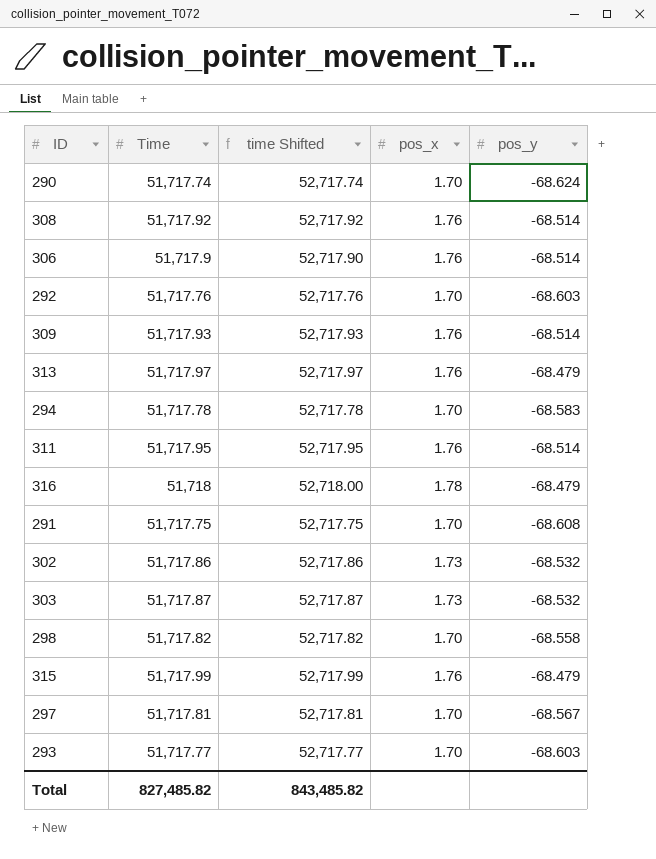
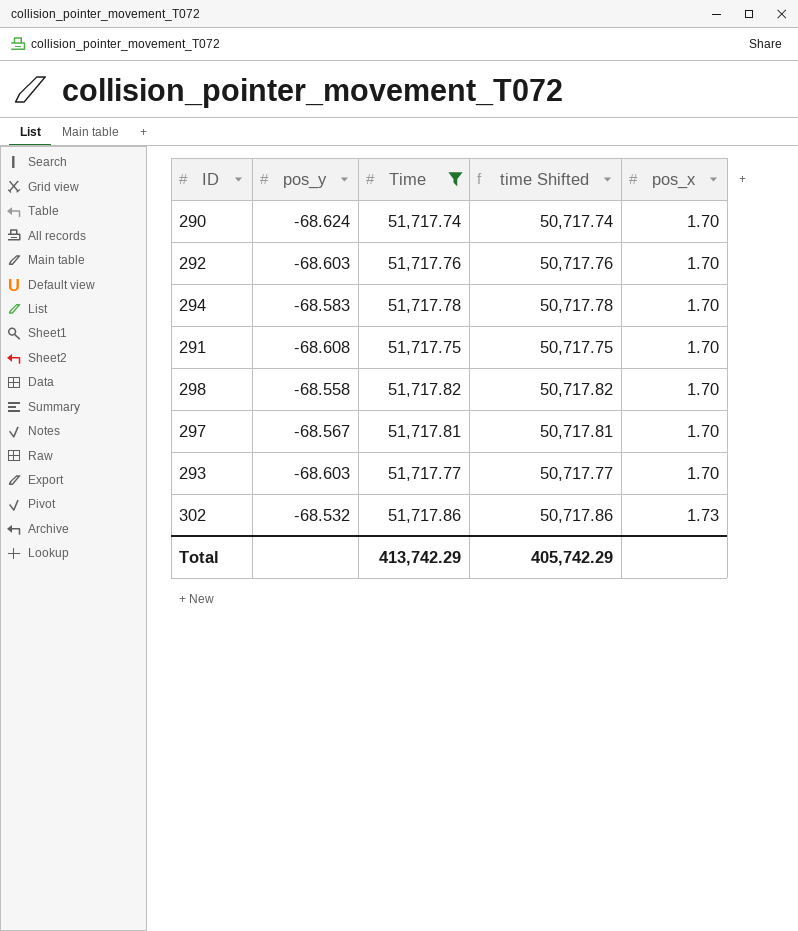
filter: none -> Time <= 51,717.86
row order: none -> pos_x ascending
column pos_y | position: 5 -> 2
column time Shifted | formula: [Time] + 1000 -> [Time] - 1000
Total | Time: 827,485.82 -> 413,742.29
Total | time Shifted: 843,485.82 -> 405,742.29

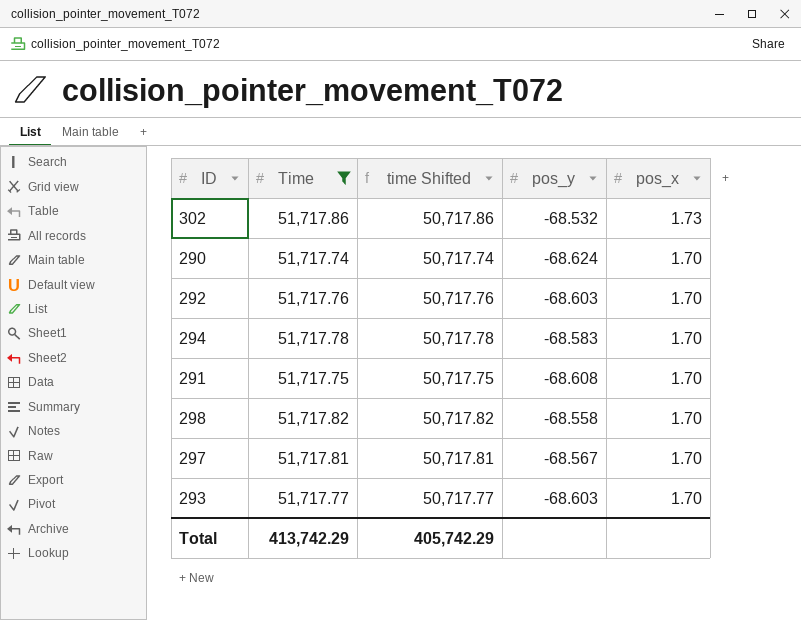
row order: pos_x ascending -> pos_x descending
column pos_y | position: 2 -> 4

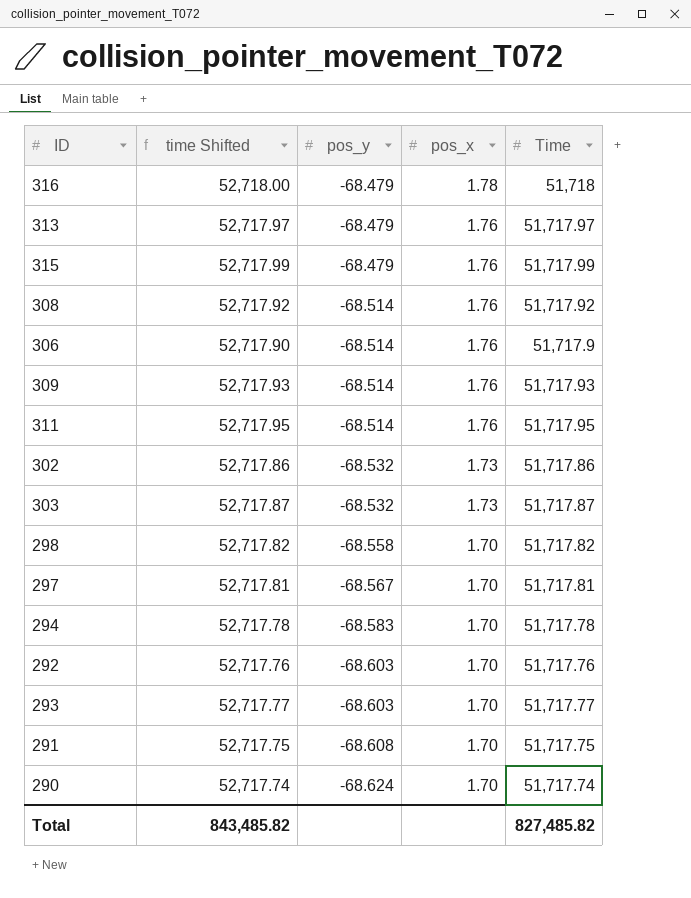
filter: Time <= 51,717.86 -> none
row order: pos_x descending -> pos_y descending
column time Shifted | formula: [Time] - 1000 -> [Time] + 1000
column Time | position: 2 -> 5
Total | time Shifted: 405,742.29 -> 843,485.82
Total | Time: 413,742.29 -> 827,485.82

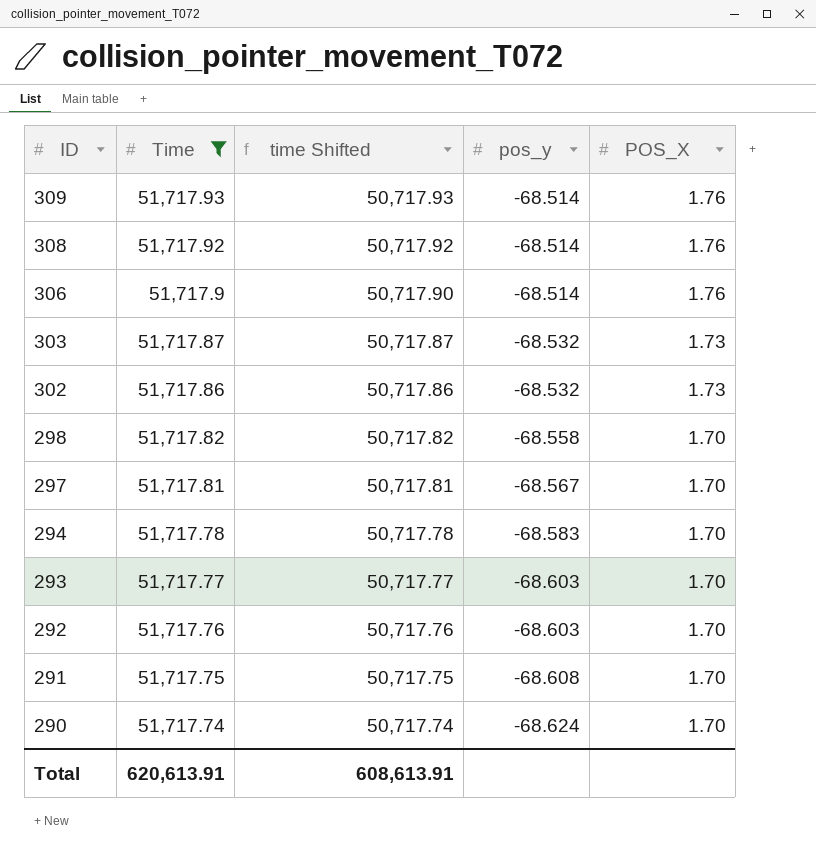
filter: none -> Time <= 51,717.93
row order: pos_y descending -> ID descending
column Time | position: 5 -> 2
column time Shifted | formula: [Time] + 1000 -> [Time] - 1000
column name: pos_x -> POS_X
Total | Time: 827,485.82 -> 620,613.91
Total | time Shifted: 843,485.82 -> 608,613.91

